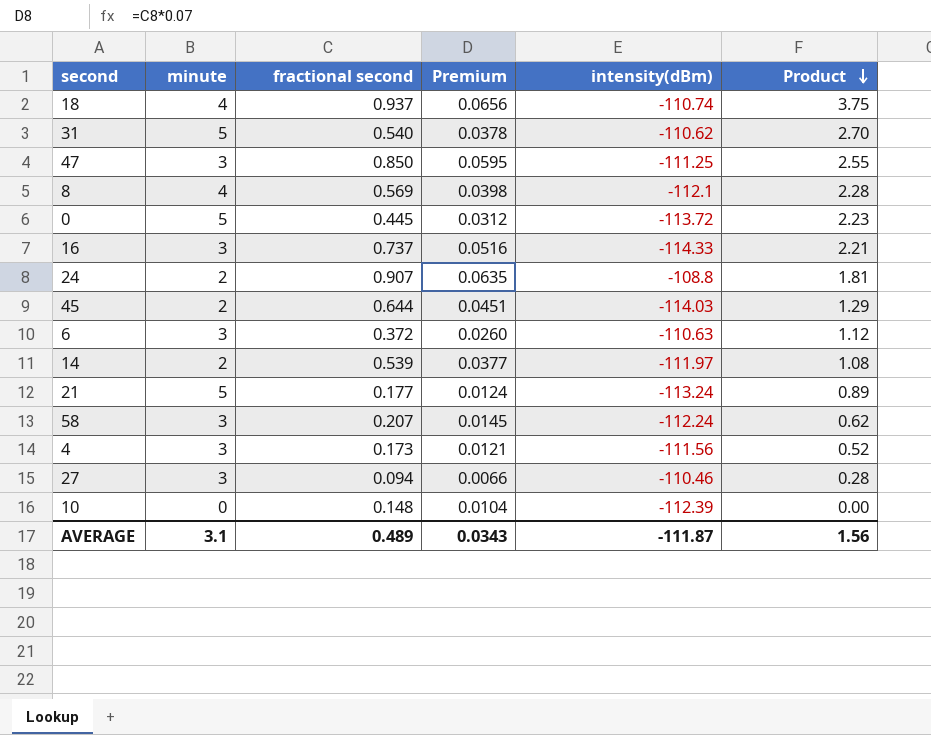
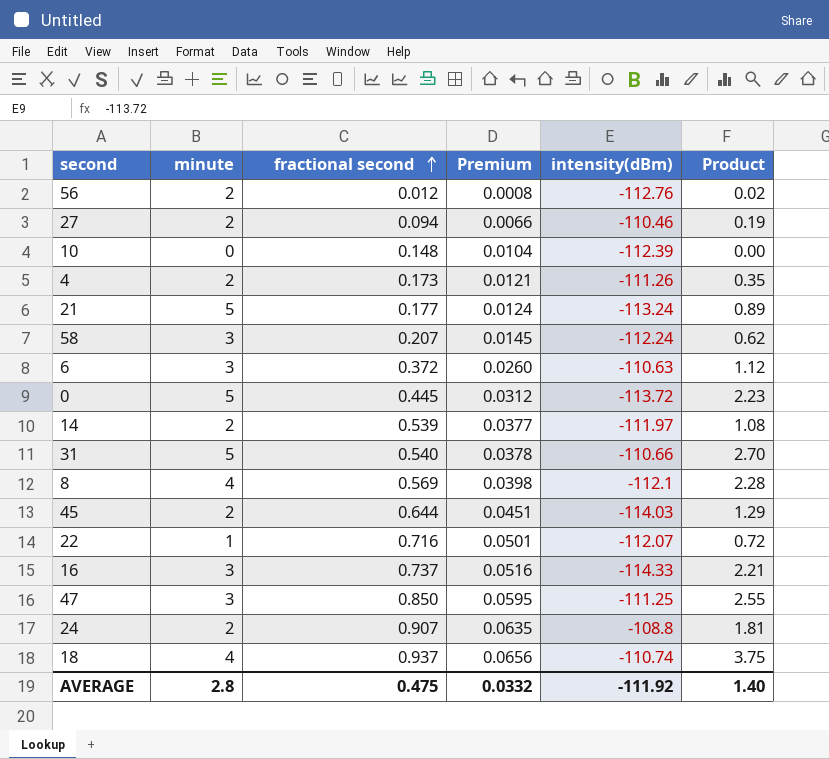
row order: Product descending -> fractional second ascending
row 56: none -> 2 | 0.012 | 0.0008 | -112.76 | 0.02
27 | minute: 3 -> 2
27 | Product: 0.28 -> 0.19
4 | minute: 3 -> 2
4 | intensity(dBm): -111.56 -> -111.26
4 | Product: 0.52 -> 0.35
31 | intensity(dBm): -110.62 -> -110.66
row 22: none -> 1 | 0.716 | 0.0501 | -112.07 | 0.72
AVERAGE | minute: 3.1 -> 2.8
AVERAGE | fractional second: 0.489 -> 0.475
AVERAGE | Premium: 0.0343 -> 0.0332
AVERAGE | intensity(dBm): -111.87 -> -111.92
AVERAGE | Product: 1.56 -> 1.40

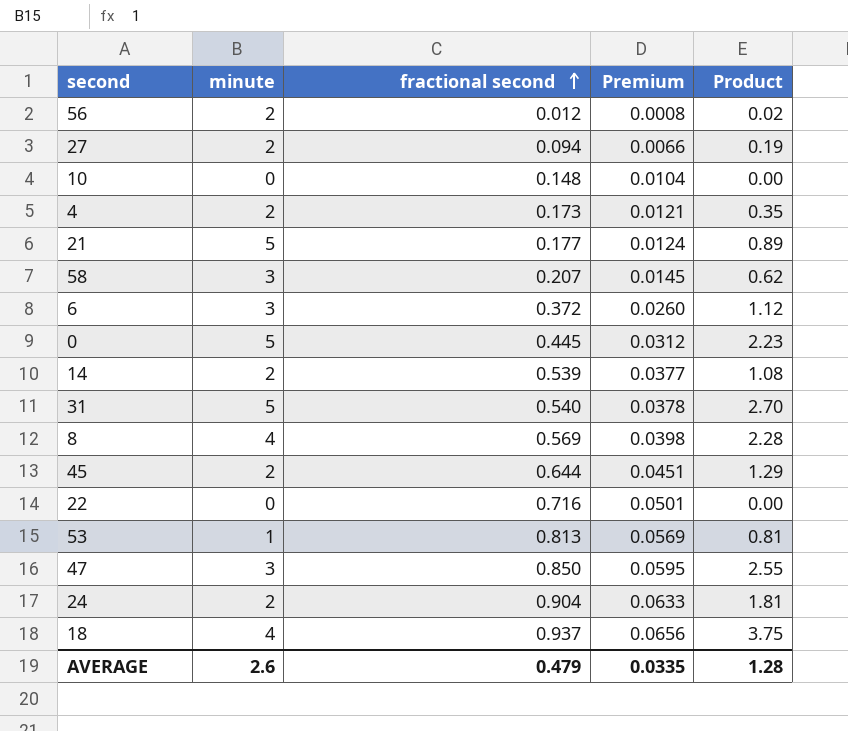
column intensity(dBm) | position: 5 -> none
row 16: 3 | 0.737 | 0.0516 | -114.33 | 2.21 -> none
22 | minute: 1 -> 0
22 | Product: 0.72 -> 0.00
row 53: none -> 1 | 0.813 | 0.0569 | 0.81
24 | fractional second: 0.907 -> 0.904
24 | Premium: 0.0635 -> 0.0633
AVERAGE | minute: 2.8 -> 2.6
AVERAGE | fractional second: 0.475 -> 0.479
AVERAGE | Premium: 0.0332 -> 0.0335
AVERAGE | Product: 1.40 -> 1.28

